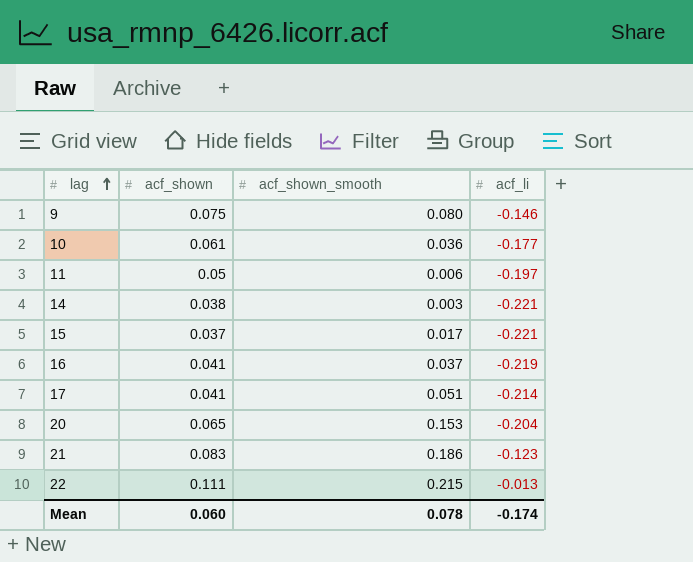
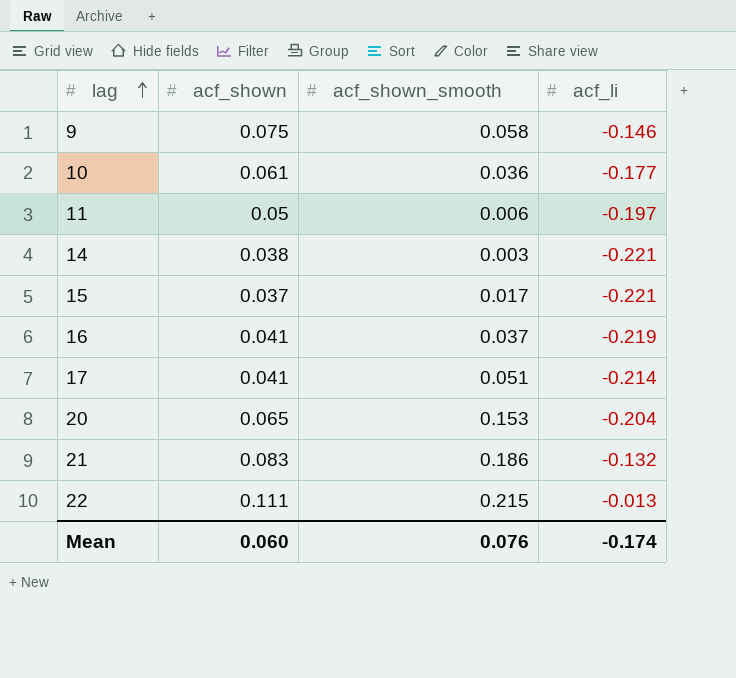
9 | acf_shown_smooth: 0.080 -> 0.058
21 | acf_li: -0.123 -> -0.132
Mean | acf_shown_smooth: 0.078 -> 0.076

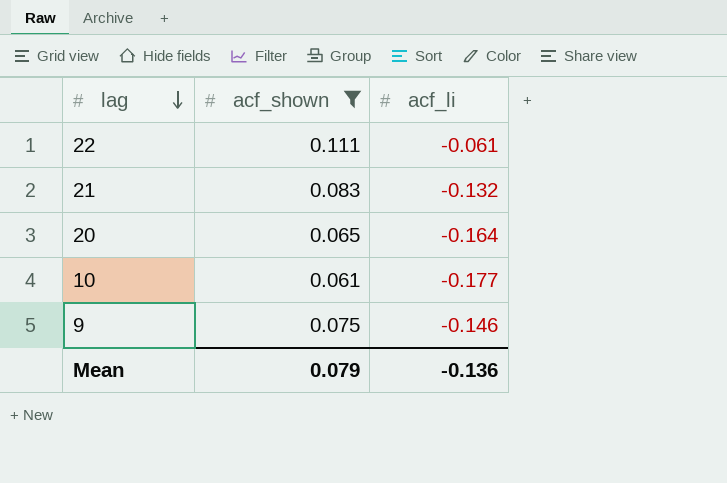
filter: none -> acf_shown >= 0.061
row order: lag ascending -> lag descending
column acf_shown_smooth | position: 3 -> none
22 | acf_li: -0.013 -> -0.061
20 | acf_li: -0.204 -> -0.164
Mean | acf_shown: 0.060 -> 0.079
Mean | acf_li: -0.174 -> -0.136

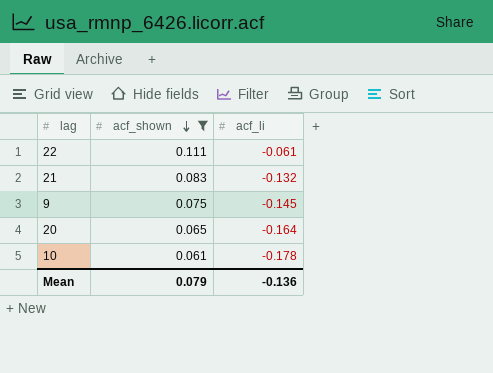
row order: lag descending -> acf_shown descending
9 | acf_li: -0.146 -> -0.145
10 | acf_li: -0.177 -> -0.178

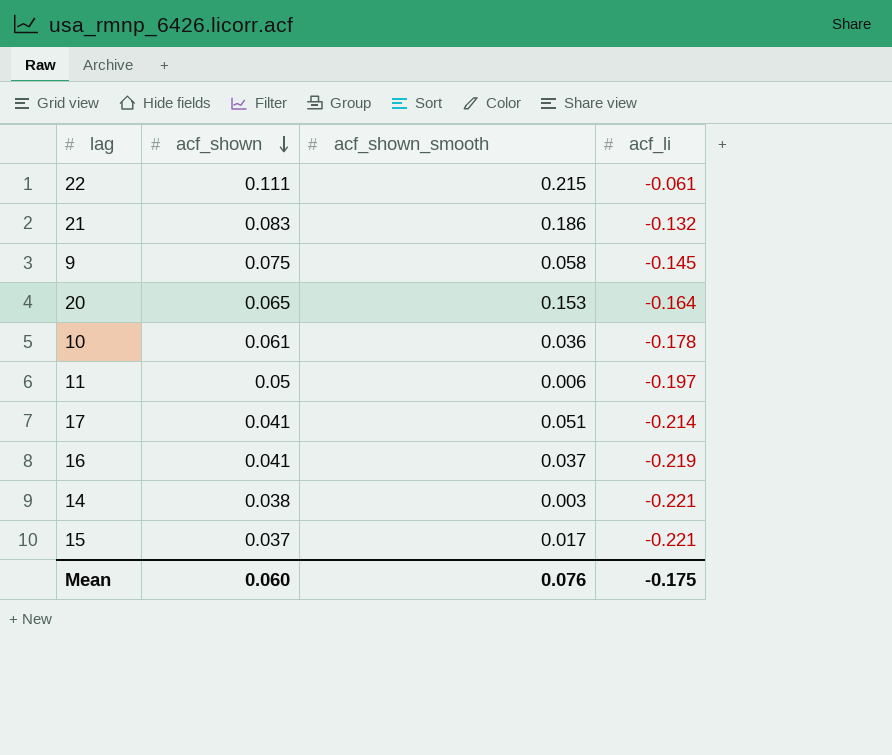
filter: acf_shown >= 0.061 -> none
column acf_shown_smooth | position: none -> 3
Mean | acf_shown: 0.079 -> 0.060
Mean | acf_li: -0.136 -> -0.175

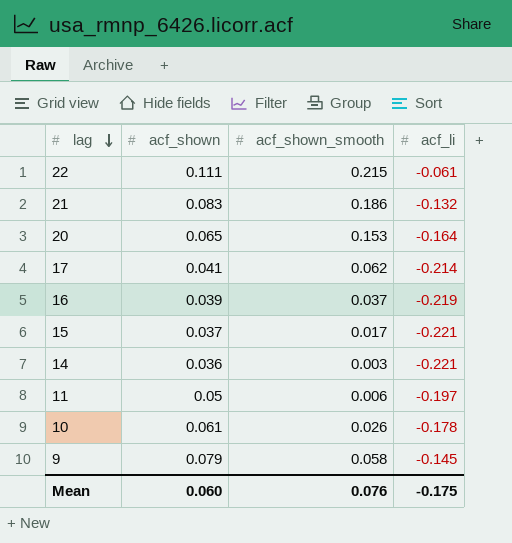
row order: acf_shown descending -> lag descending
17 | acf_shown_smooth: 0.051 -> 0.062
16 | acf_shown: 0.041 -> 0.039
14 | acf_shown: 0.038 -> 0.036
10 | acf_shown_smooth: 0.036 -> 0.026
9 | acf_shown: 0.075 -> 0.079

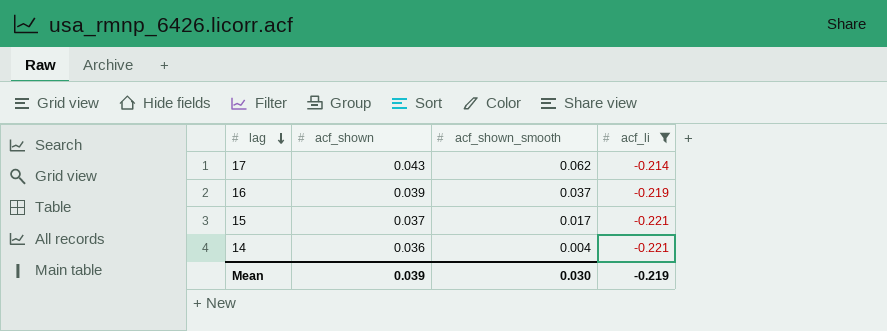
filter: none -> acf_li <= -0.214
17 | acf_shown: 0.041 -> 0.043
14 | acf_shown_smooth: 0.003 -> 0.004
Mean | acf_shown: 0.060 -> 0.039
Mean | acf_shown_smooth: 0.076 -> 0.030
Mean | acf_li: -0.175 -> -0.219

